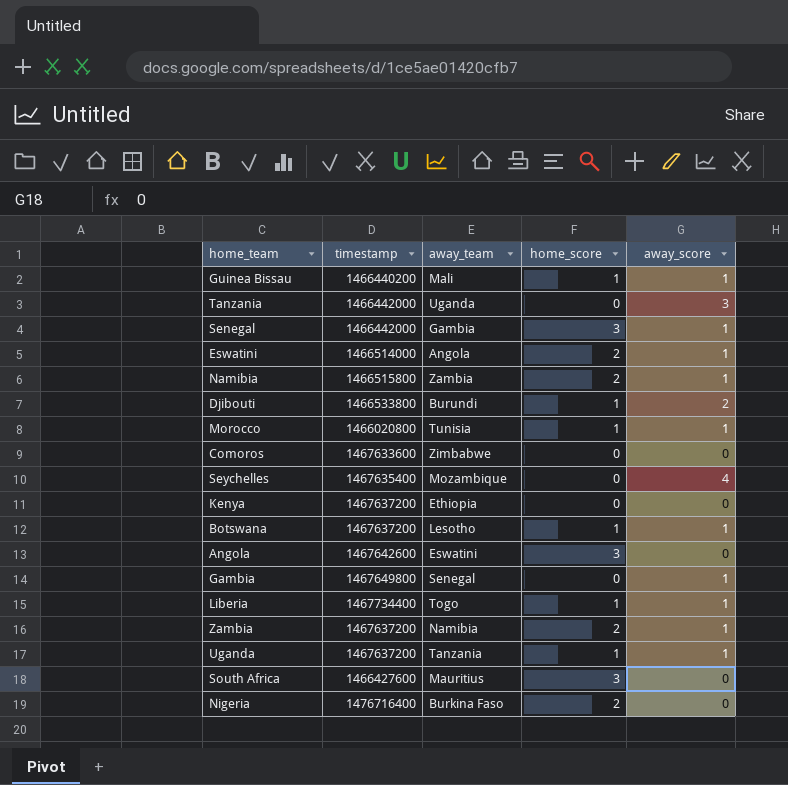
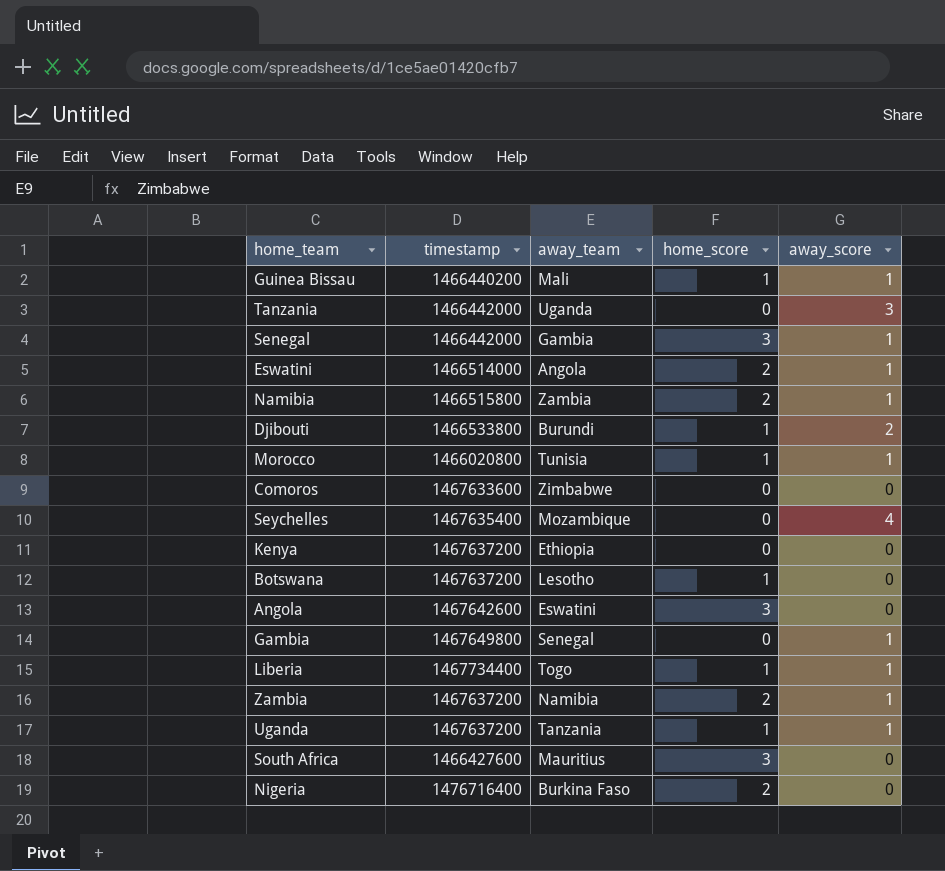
Botswana | away_score: 1 -> 0

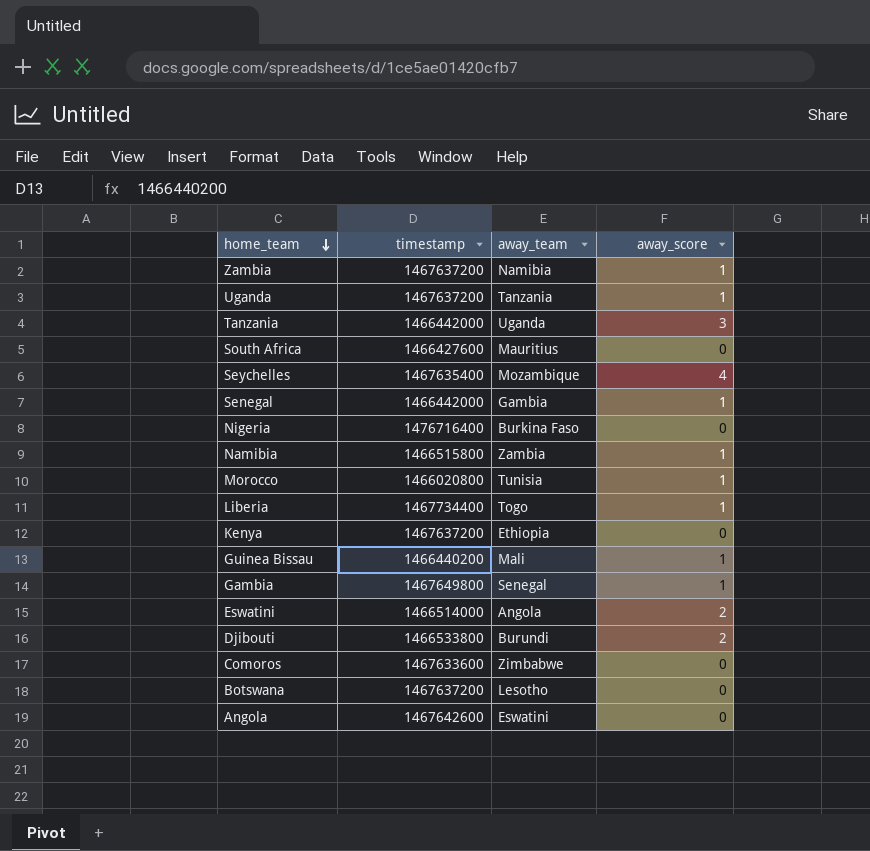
row order: none -> home_team descending
column home_score | position: 4 -> none
Eswatini | away_score: 1 -> 2

